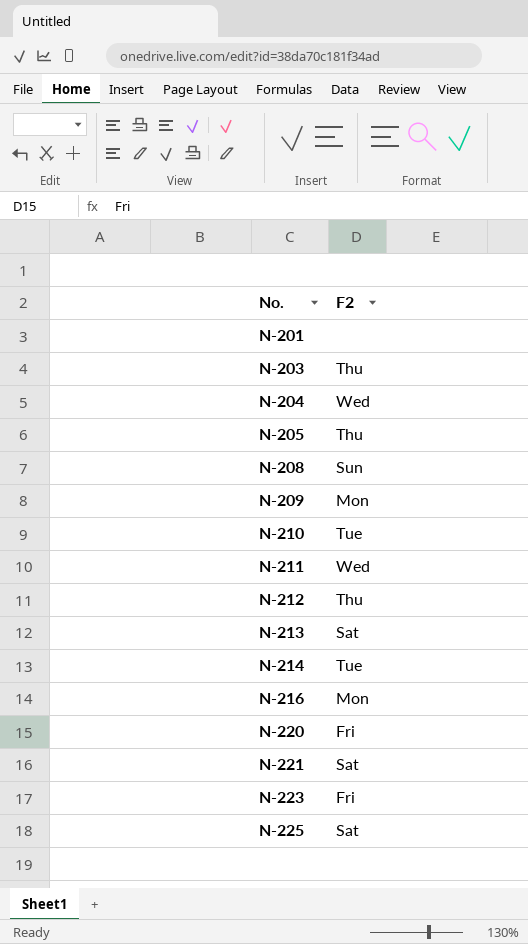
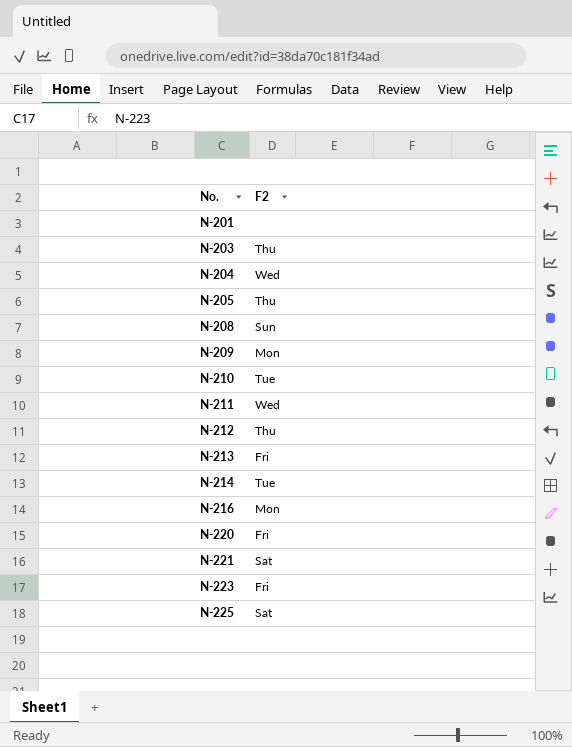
N-213 | F2: Sat -> Fri

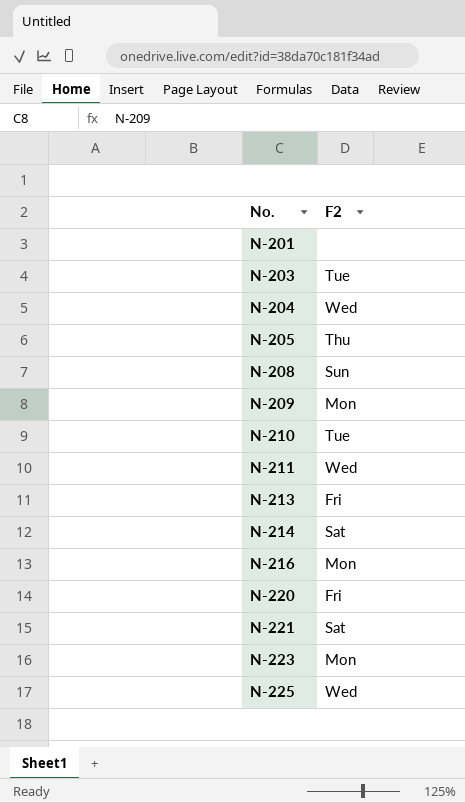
row N-212: Thu -> none
N-203 | F2: Thu -> Tue
N-214 | F2: Tue -> Sat
N-223 | F2: Fri -> Mon
N-225 | F2: Sat -> Wed

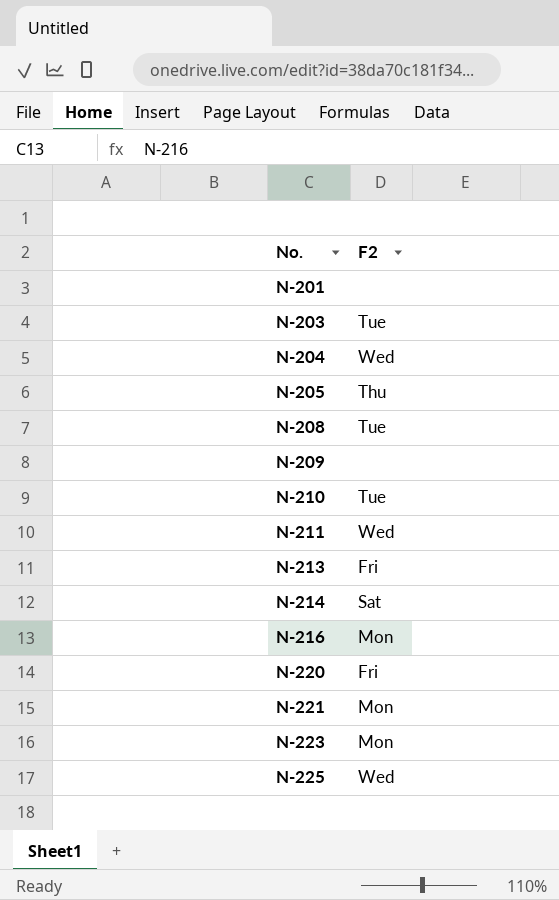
N-208 | F2: Sun -> Tue
N-209 | F2: Mon -> none
N-221 | F2: Sat -> Mon

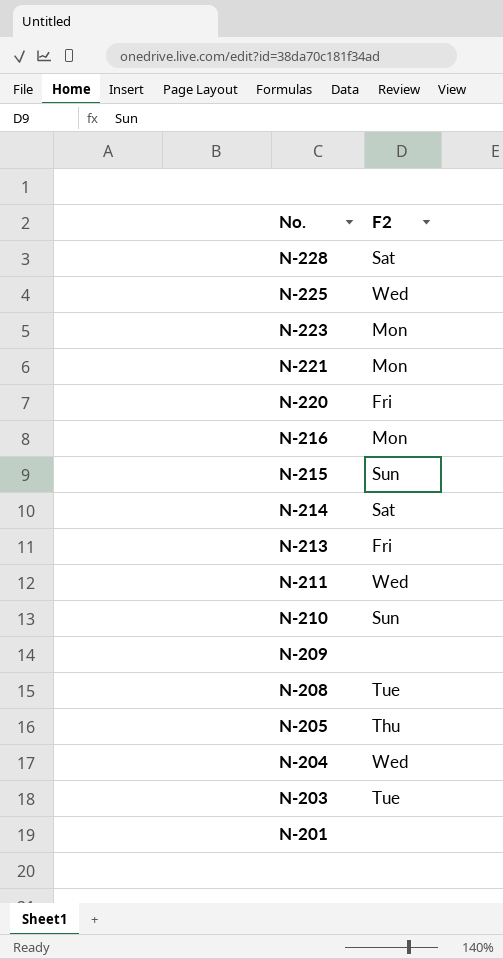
row order: No. ascending -> No. descending
row N-228: none -> Sat
row N-215: none -> Sun
N-210 | F2: Tue -> Sun

